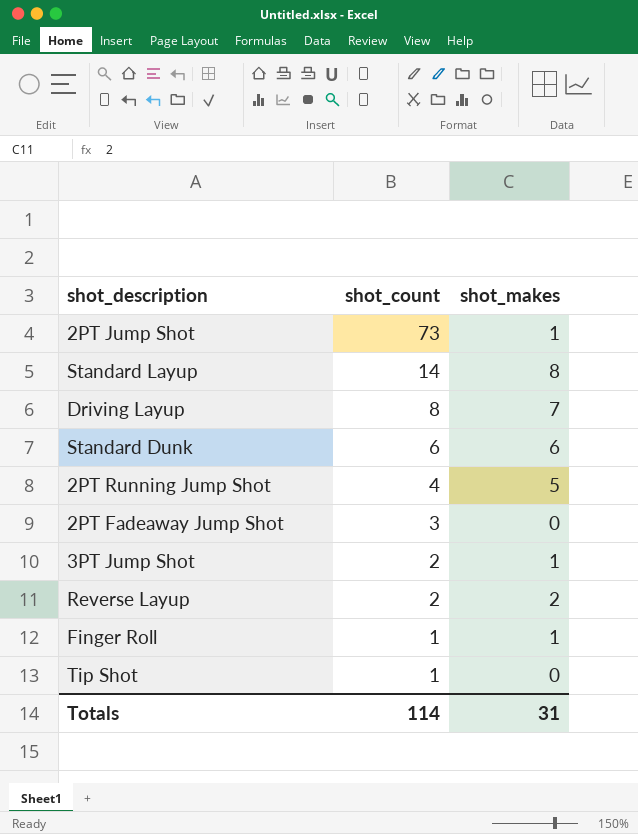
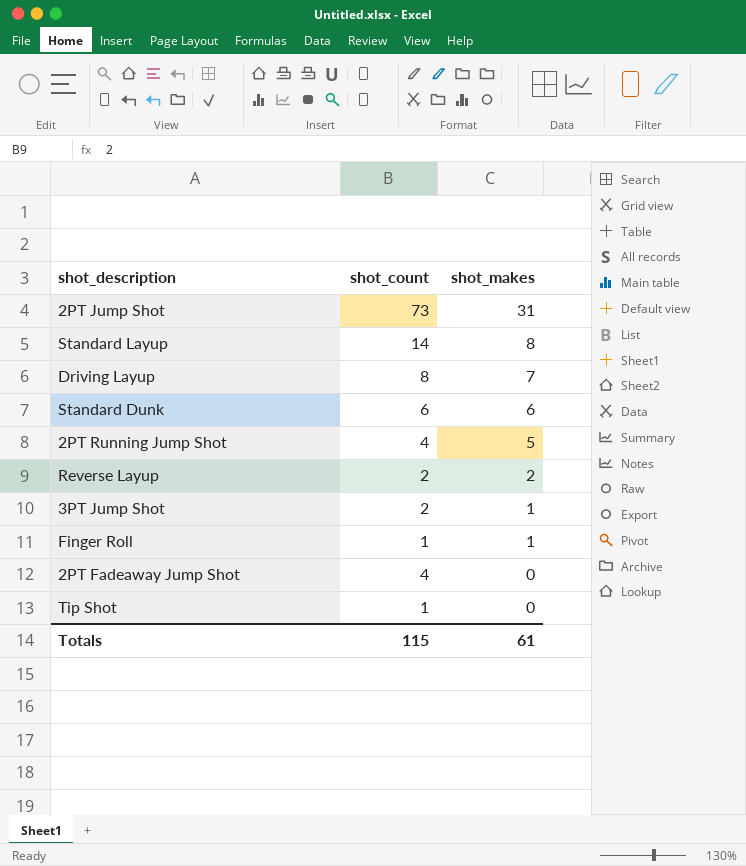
row order: shot_count descending -> shot_makes descending
2PT Jump Shot | shot_makes: 1 -> 31
2PT Fadeaway Jump Shot | shot_count: 3 -> 4
Totals | shot_count: 114 -> 115
Totals | shot_makes: 31 -> 61

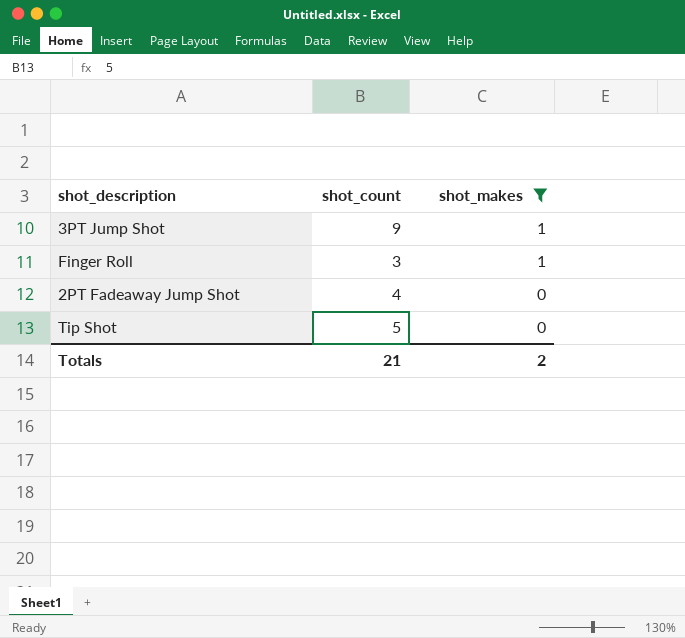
filter: none -> shot_makes <= 1
3PT Jump Shot | shot_count: 2 -> 9
Finger Roll | shot_count: 1 -> 3
Tip Shot | shot_count: 1 -> 5
Totals | shot_count: 115 -> 21
Totals | shot_makes: 61 -> 2

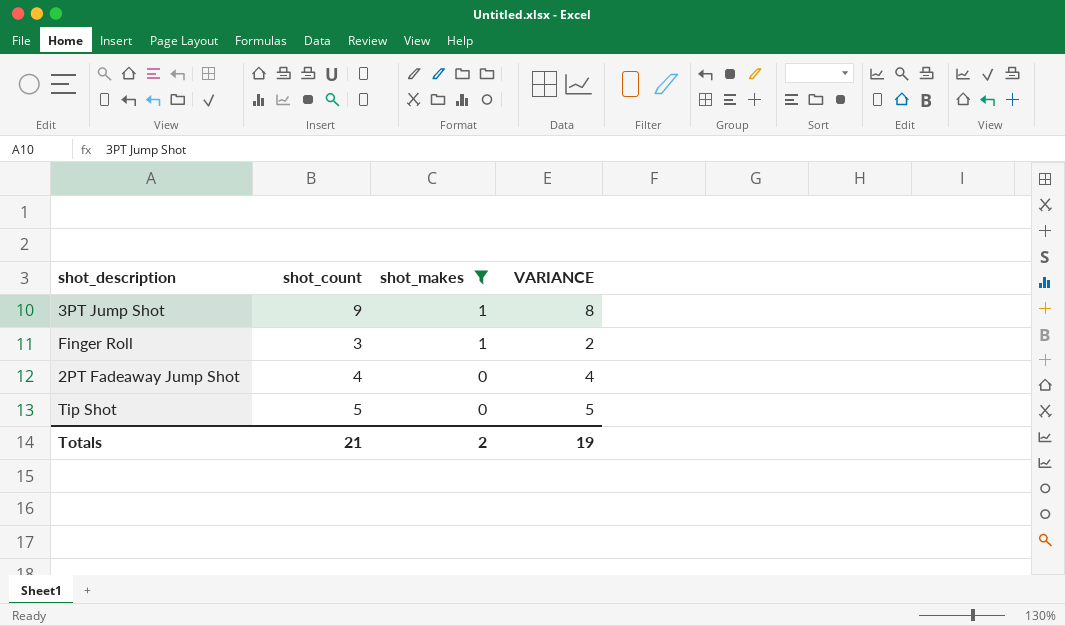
column VARIANCE | formula: none -> [shot_count] - [shot_makes]

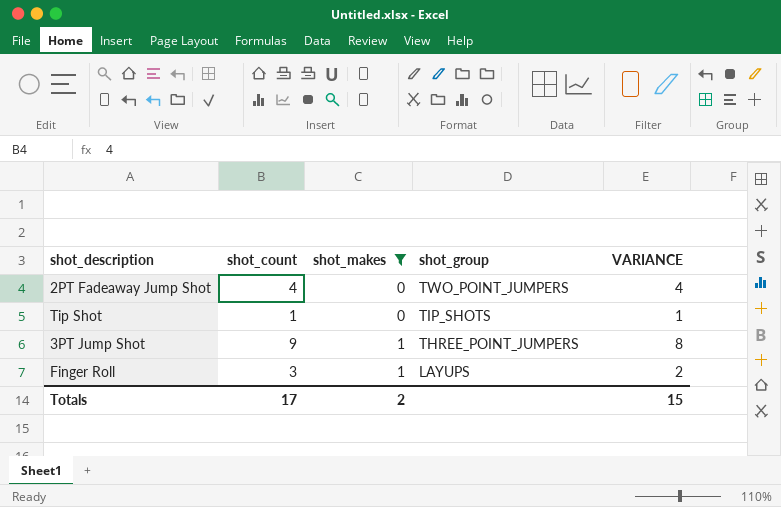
row order: shot_makes descending -> shot_makes ascending
column shot_group | position: none -> 4
Tip Shot | shot_count: 5 -> 1
Tip Shot | VARIANCE: 5 -> 1
Totals | shot_count: 21 -> 17
Totals | VARIANCE: 19 -> 15

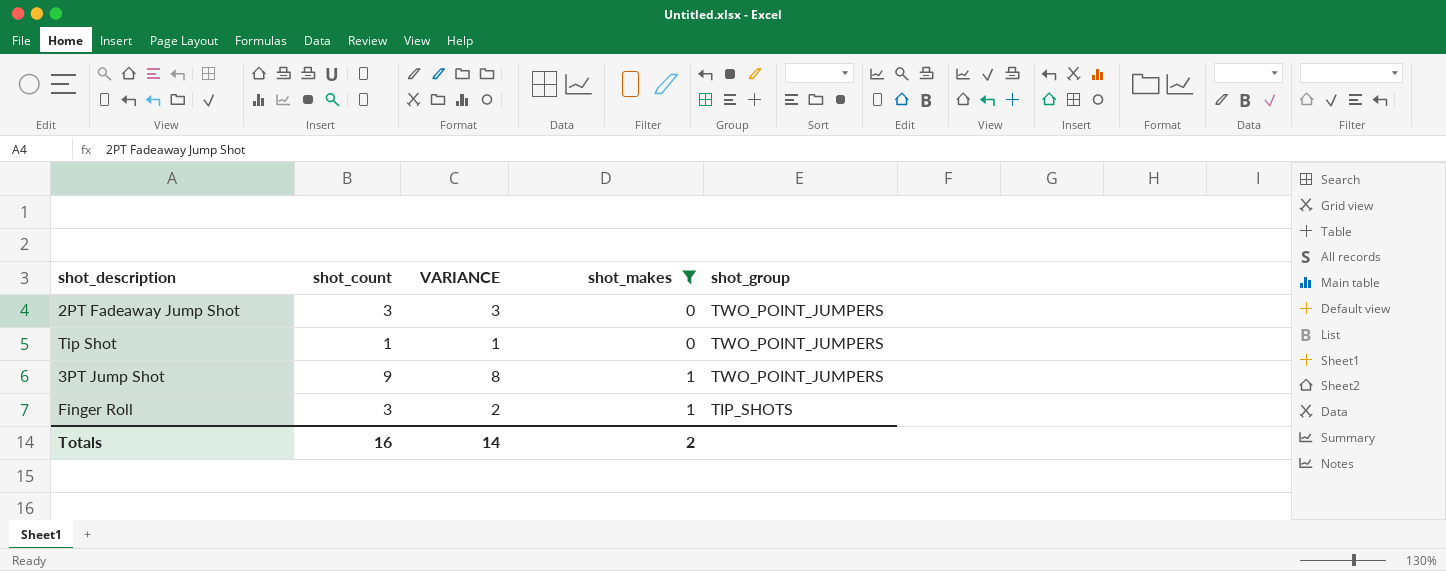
column VARIANCE | position: 5 -> 3
2PT Fadeaway Jump Shot | shot_count: 4 -> 3
2PT Fadeaway Jump Shot | VARIANCE: 4 -> 3
Tip Shot | shot_group: TIP_SHOTS -> TWO_POINT_JUMPERS
3PT Jump Shot | shot_group: THREE_POINT_JUMPERS -> TWO_POINT_JUMPERS
Finger Roll | shot_group: LAYUPS -> TIP_SHOTS
Totals | shot_count: 17 -> 16
Totals | VARIANCE: 15 -> 14

